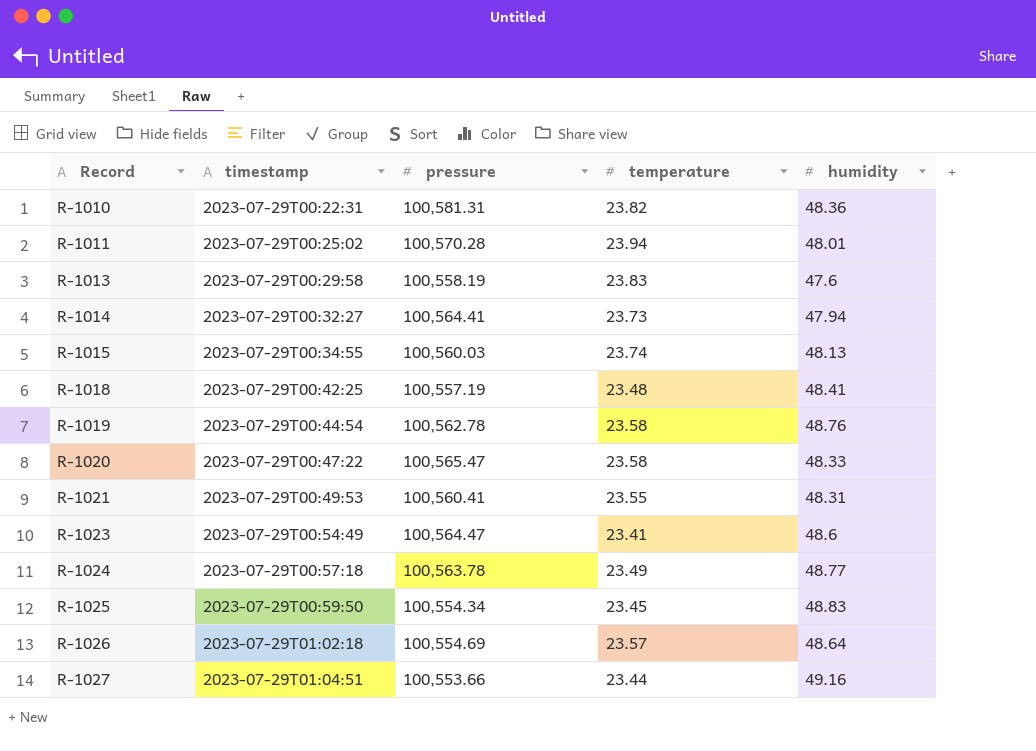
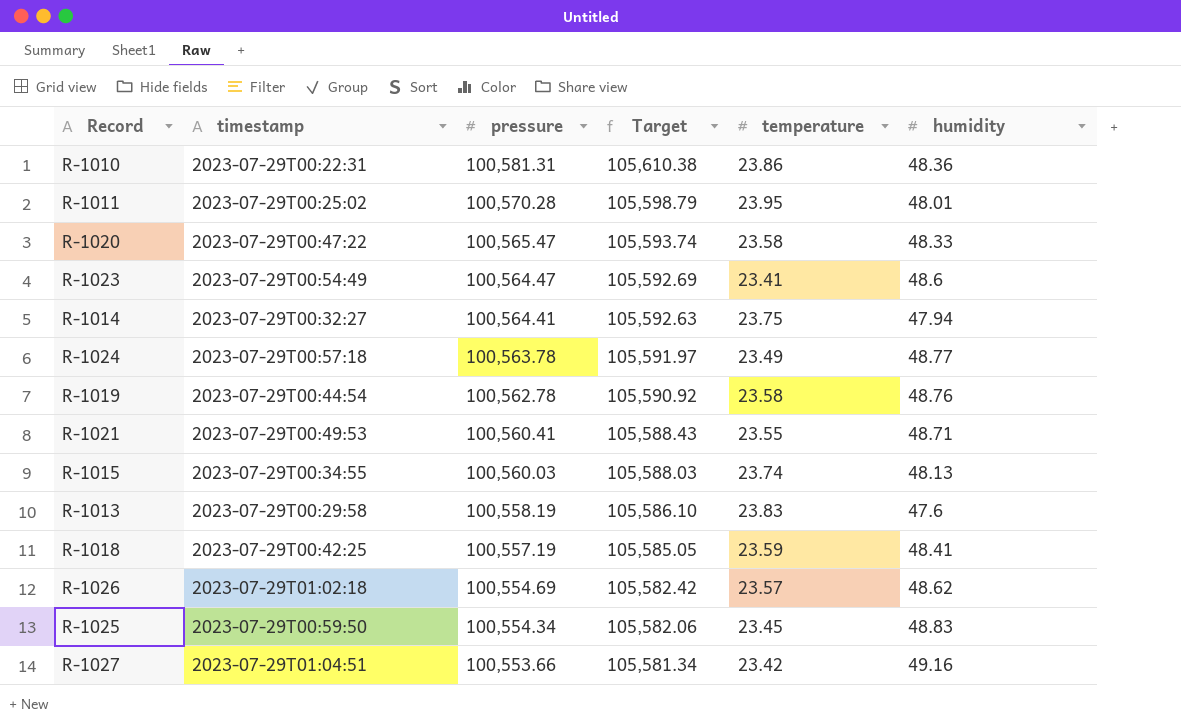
row order: Record ascending -> pressure descending
column Target | formula: none -> [pressure] * 1.05
R-1010 | temperature: 23.82 -> 23.86
R-1011 | temperature: 23.94 -> 23.95
R-1014 | temperature: 23.73 -> 23.75
R-1021 | humidity: 48.31 -> 48.71
R-1018 | temperature: 23.48 -> 23.59
R-1026 | humidity: 48.64 -> 48.62
R-1027 | temperature: 23.44 -> 23.42

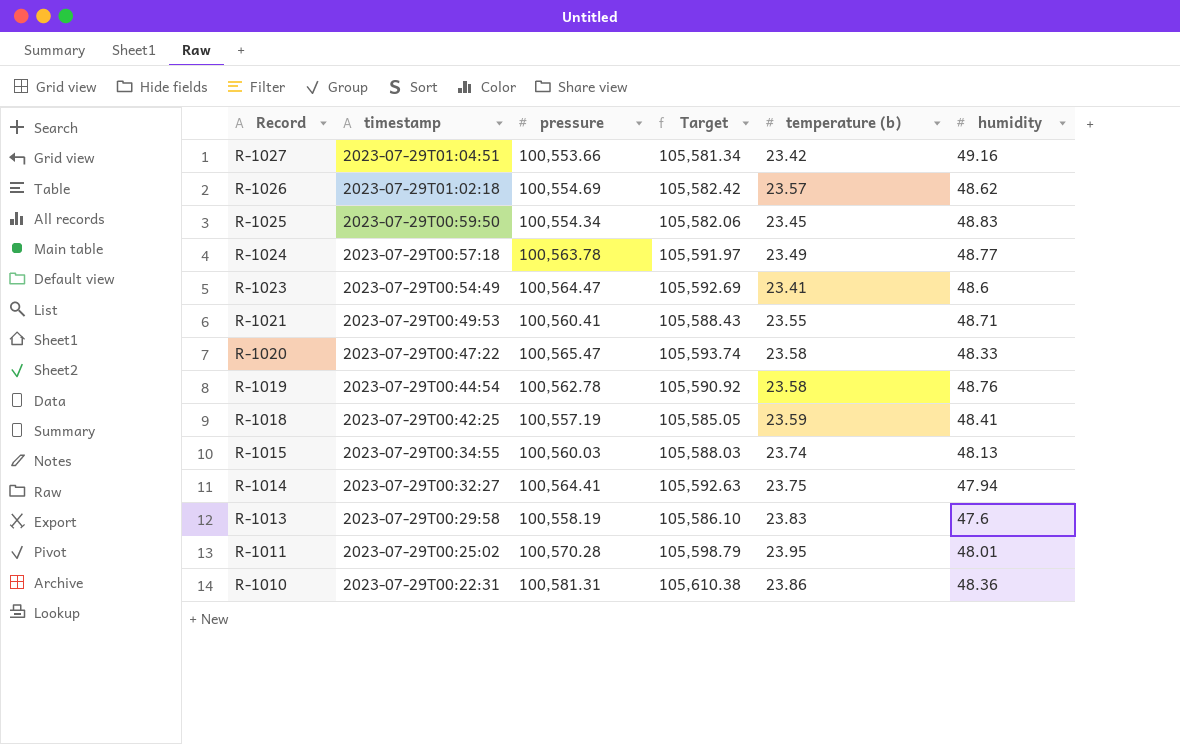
row order: pressure descending -> Record descending
column name: temperature -> temperature (b)

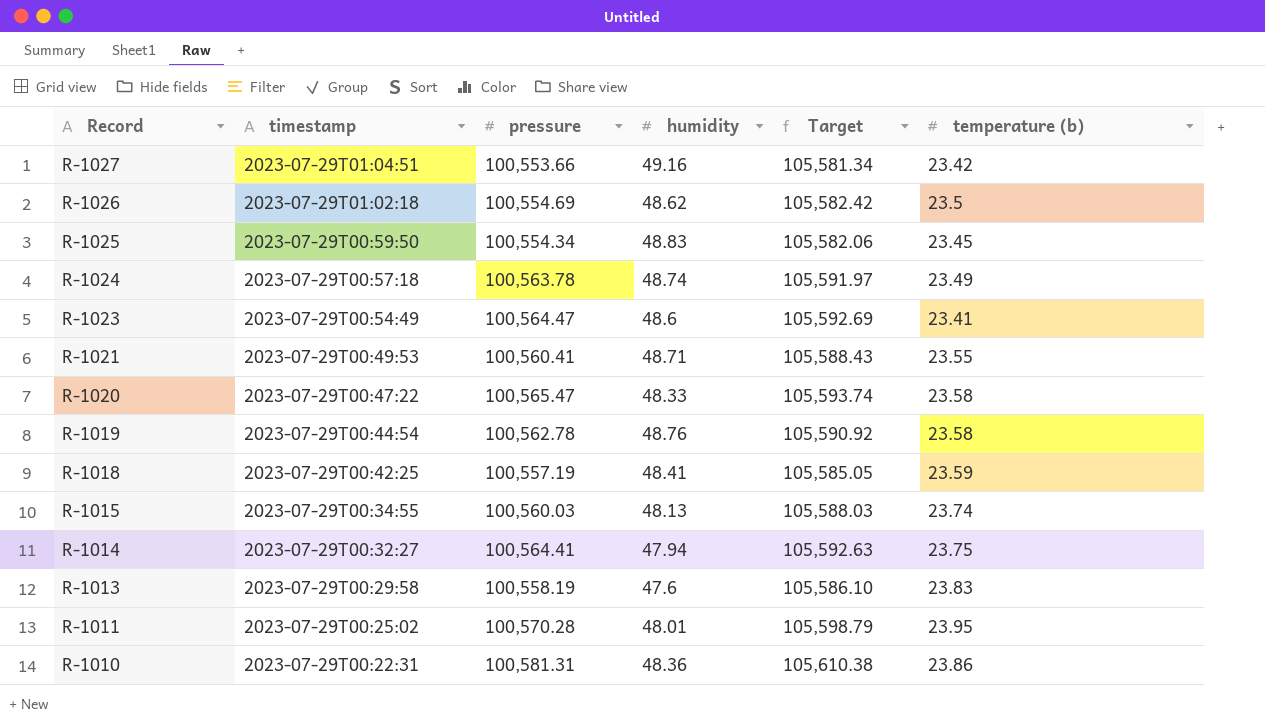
column humidity | position: 6 -> 4
R-1026 | temperature (b): 23.57 -> 23.5
R-1024 | humidity: 48.77 -> 48.74

